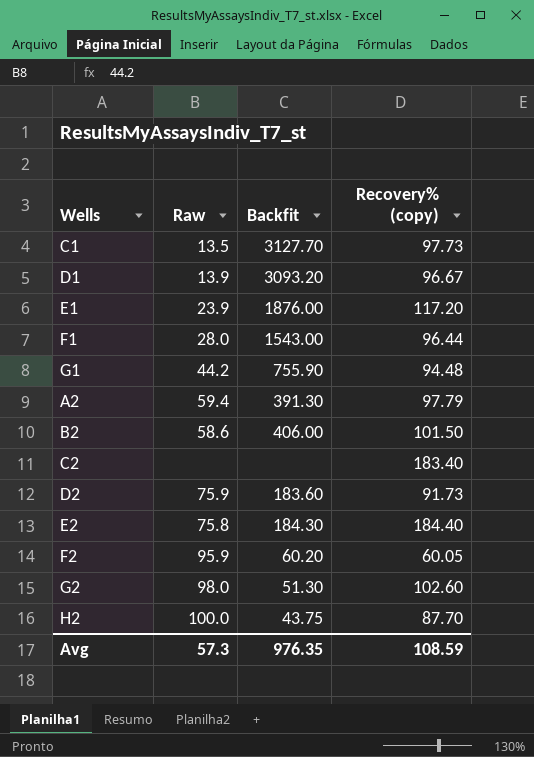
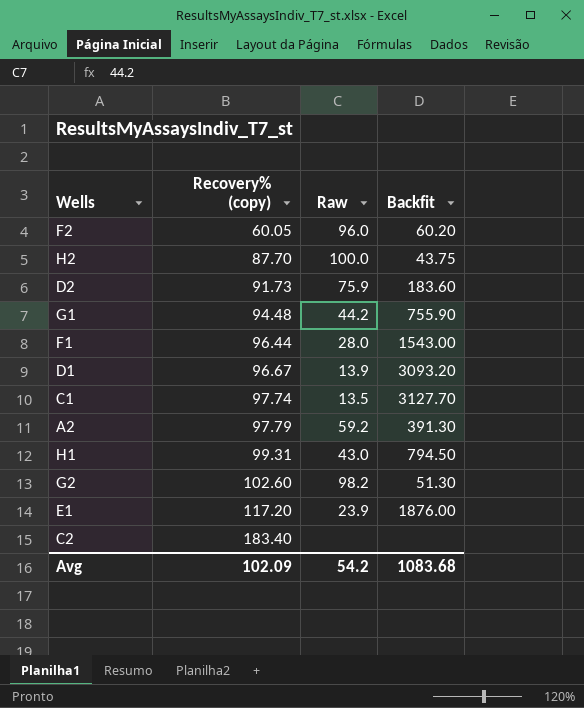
row order: none -> Recovery% (copy) ascending
column Recovery% (copy) | position: 4 -> 2
row B2: 58.6 | 406.00 | 101.50 -> none
row E2: 75.8 | 184.30 | 184.40 -> none
F2 | Raw: 95.9 -> 96.0
C1 | Recovery% (copy): 97.73 -> 97.74
A2 | Raw: 59.4 -> 59.2
row H1: none -> 99.31 | 43.0 | 794.50
G2 | Raw: 98.0 -> 98.2
Avg | Recovery% (copy): 108.59 -> 102.09
Avg | Raw: 57.3 -> 54.2
Avg | Backfit: 976.35 -> 1083.68

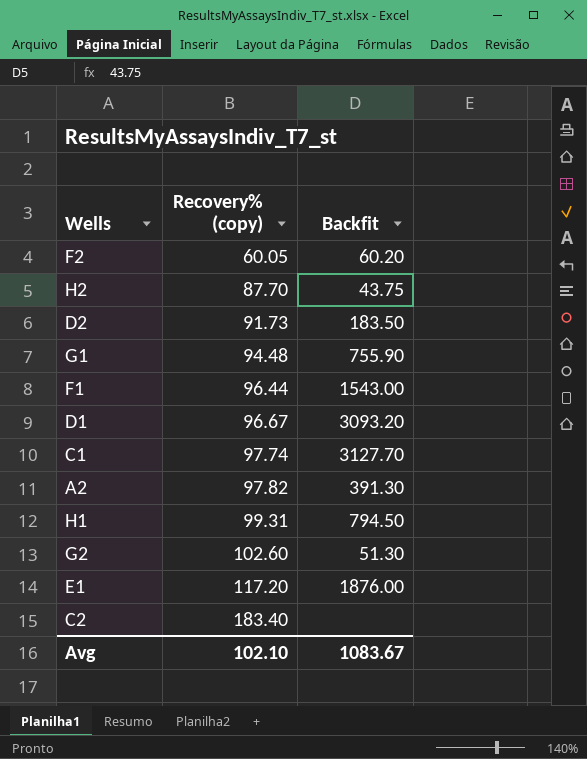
column Raw | position: 3 -> none
D2 | Backfit: 183.60 -> 183.50
A2 | Recovery% (copy): 97.79 -> 97.82
Avg | Recovery% (copy): 102.09 -> 102.10
Avg | Backfit: 1083.68 -> 1083.67

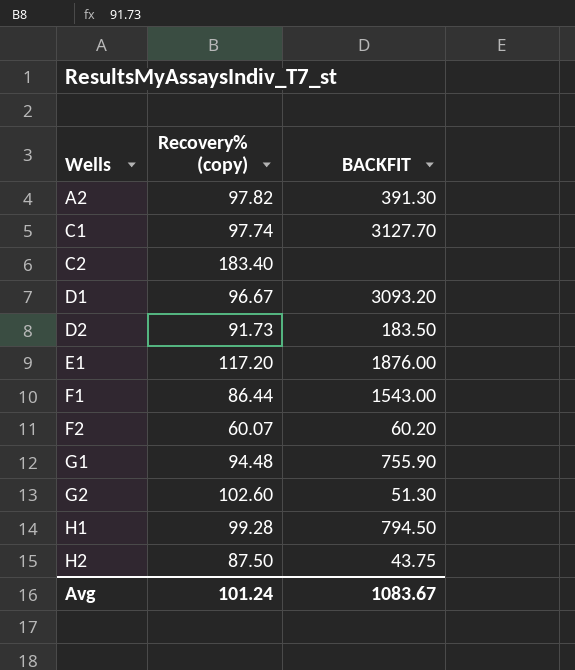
row order: Recovery% (copy) ascending -> Wells ascending
column name: Backfit -> BACKFIT
F1 | Recovery% (copy): 96.44 -> 86.44
F2 | Recovery% (copy): 60.05 -> 60.07
H1 | Recovery% (copy): 99.31 -> 99.28
H2 | Recovery% (copy): 87.70 -> 87.50
Avg | Recovery% (copy): 102.10 -> 101.24

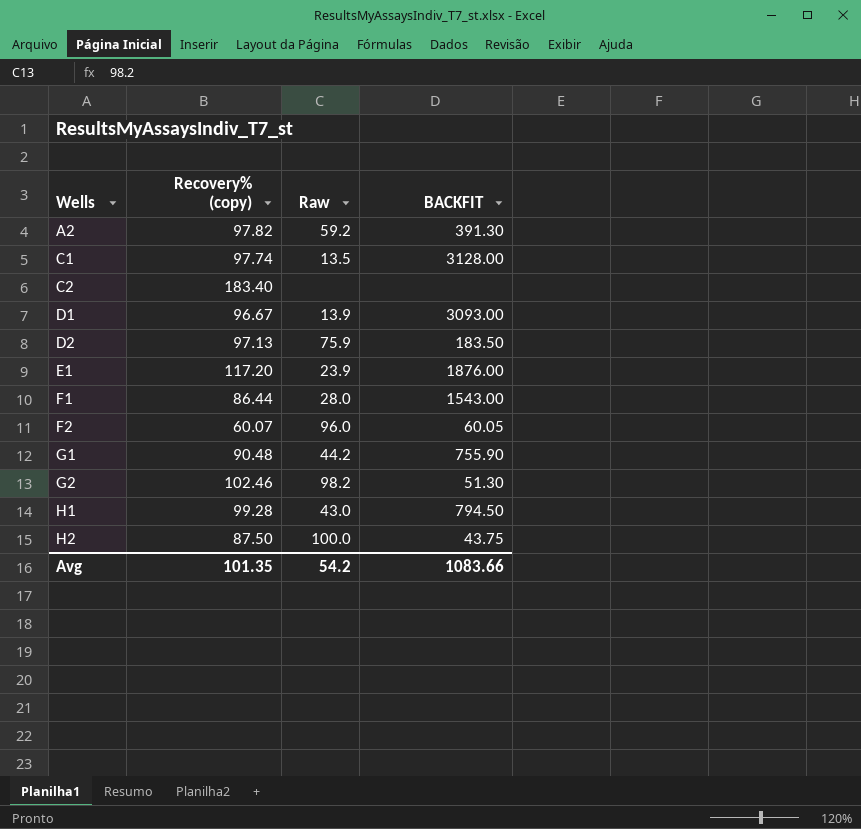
column Raw | position: none -> 3
C1 | BACKFIT: 3127.70 -> 3128.00
D1 | BACKFIT: 3093.20 -> 3093.00
D2 | Recovery% (copy): 91.73 -> 97.13
F2 | BACKFIT: 60.20 -> 60.05
G1 | Recovery% (copy): 94.48 -> 90.48
G2 | Recovery% (copy): 102.60 -> 102.46
Avg | Recovery% (copy): 101.24 -> 101.35
Avg | BACKFIT: 1083.67 -> 1083.66

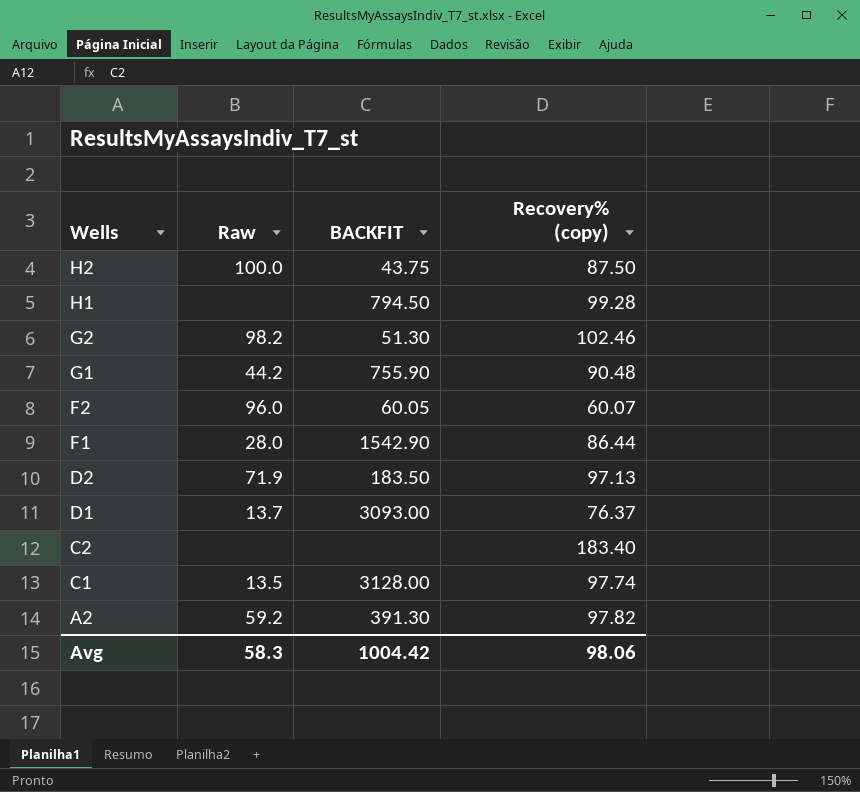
row order: Wells ascending -> Wells descending
column Recovery% (copy) | position: 2 -> 4
row E1: 117.20 | 23.9 | 1876.00 -> none
H1 | Raw: 43.0 -> none
F1 | BACKFIT: 1543.00 -> 1542.90
D2 | Raw: 75.9 -> 71.9
D1 | Raw: 13.9 -> 13.7
D1 | Recovery% (copy): 96.67 -> 76.37
Avg | Raw: 54.2 -> 58.3
Avg | BACKFIT: 1083.66 -> 1004.42
Avg | Recovery% (copy): 101.35 -> 98.06

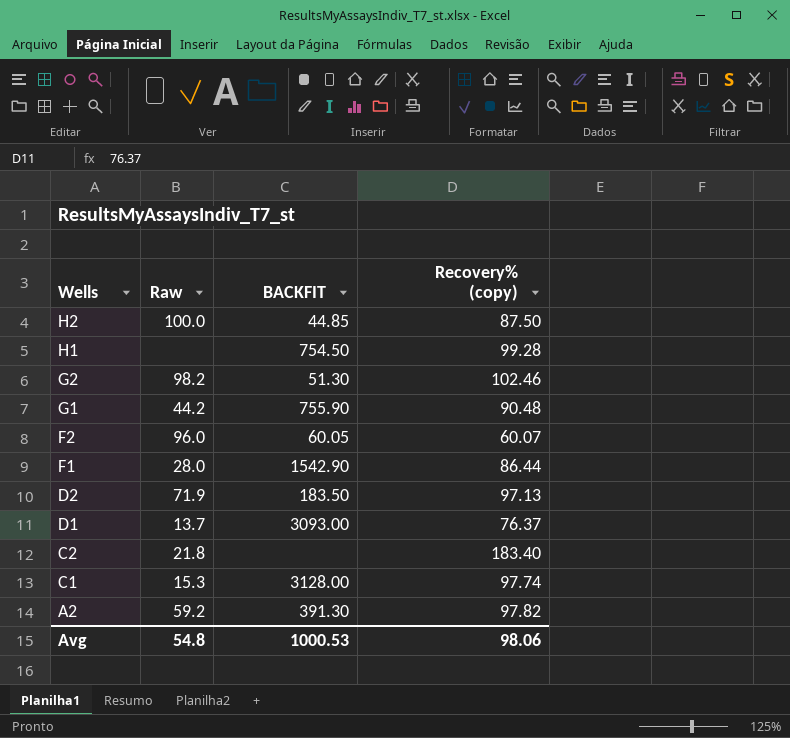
H2 | BACKFIT: 43.75 -> 44.85
H1 | BACKFIT: 794.50 -> 754.50
C2 | Raw: none -> 21.8
C1 | Raw: 13.5 -> 15.3
Avg | Raw: 58.3 -> 54.8
Avg | BACKFIT: 1004.42 -> 1000.53

